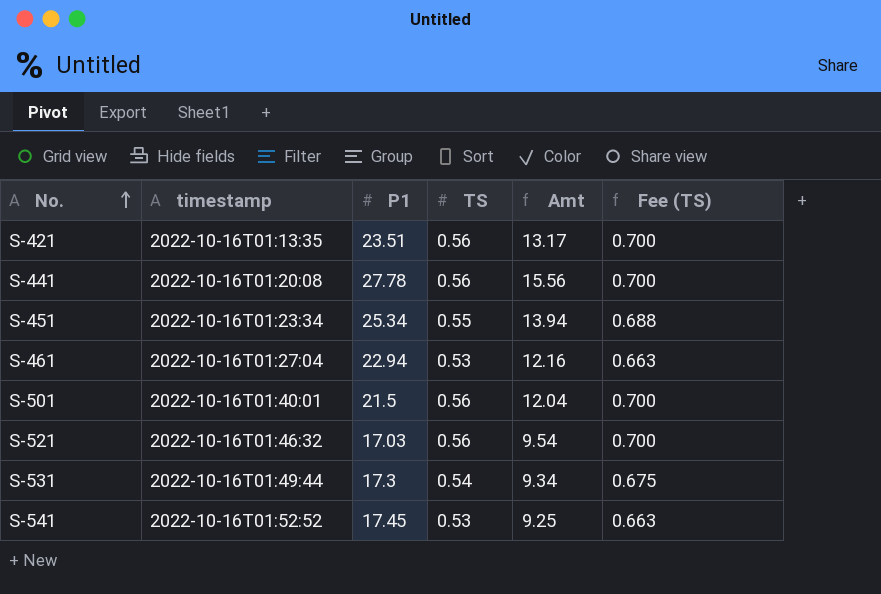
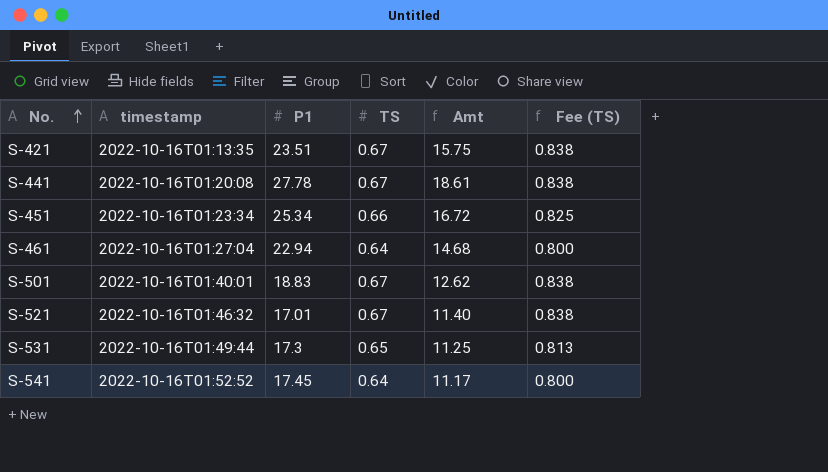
S-421 | TS: 0.56 -> 0.67
S-421 | Amt: 13.17 -> 15.75
S-421 | Fee (TS): 0.700 -> 0.838
S-441 | TS: 0.56 -> 0.67
S-441 | Amt: 15.56 -> 18.61
S-441 | Fee (TS): 0.700 -> 0.838
S-451 | TS: 0.55 -> 0.66
S-451 | Amt: 13.94 -> 16.72
S-451 | Fee (TS): 0.688 -> 0.825
S-461 | TS: 0.53 -> 0.64
S-461 | Amt: 12.16 -> 14.68
S-461 | Fee (TS): 0.663 -> 0.800
S-501 | P1: 21.5 -> 18.83
S-501 | TS: 0.56 -> 0.67
S-501 | Amt: 12.04 -> 12.62
S-501 | Fee (TS): 0.700 -> 0.838
S-521 | P1: 17.03 -> 17.01
S-521 | TS: 0.56 -> 0.67
S-521 | Amt: 9.54 -> 11.40
S-521 | Fee (TS): 0.700 -> 0.838
S-531 | TS: 0.54 -> 0.65
S-531 | Amt: 9.34 -> 11.25
S-531 | Fee (TS): 0.675 -> 0.813
S-541 | TS: 0.53 -> 0.64
S-541 | Amt: 9.25 -> 11.17
S-541 | Fee (TS): 0.663 -> 0.800

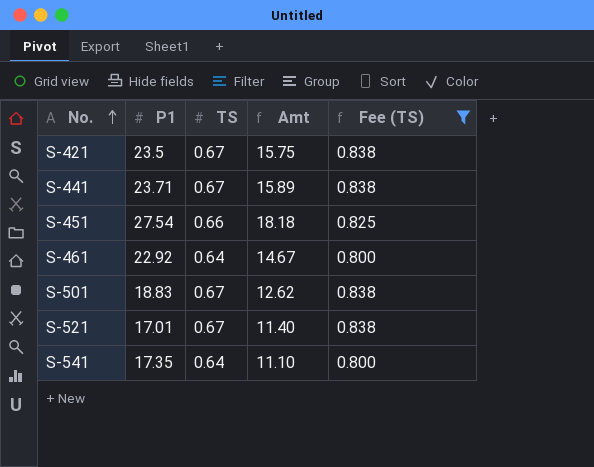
filter: none -> Fee (TS) != 0.813
column timestamp | position: 2 -> none
S-421 | P1: 23.51 -> 23.5
S-441 | P1: 27.78 -> 23.71
S-441 | Amt: 18.61 -> 15.89
S-451 | P1: 25.34 -> 27.54
S-451 | Amt: 16.72 -> 18.18
S-461 | P1: 22.94 -> 22.92
S-461 | Amt: 14.68 -> 14.67
S-541 | P1: 17.45 -> 17.35
S-541 | Amt: 11.17 -> 11.10

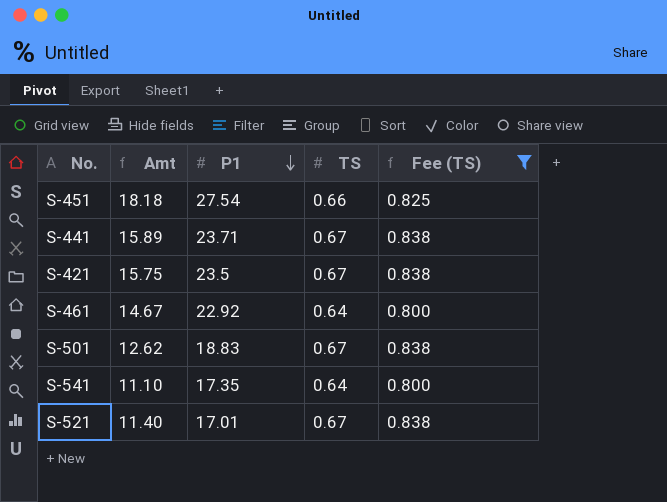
row order: No. ascending -> P1 descending
column Amt | position: 4 -> 2

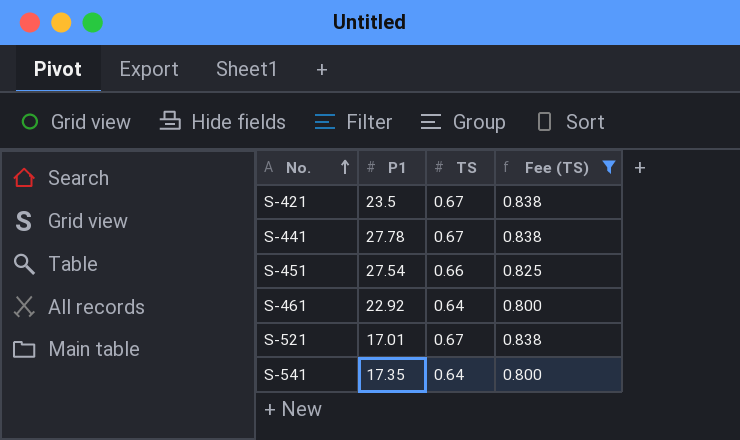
row order: P1 descending -> No. ascending
column Amt | formula: [P1] * [TS] -> none
row S-501: 12.62 | 18.83 | 0.67 | 0.838 -> none
S-441 | P1: 23.71 -> 27.78

